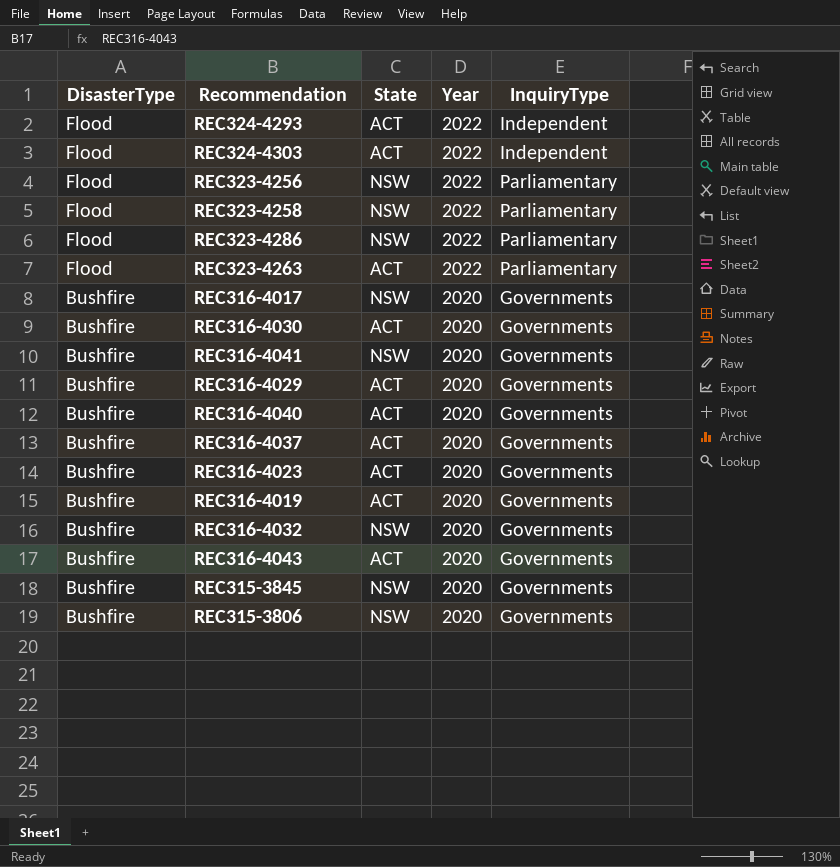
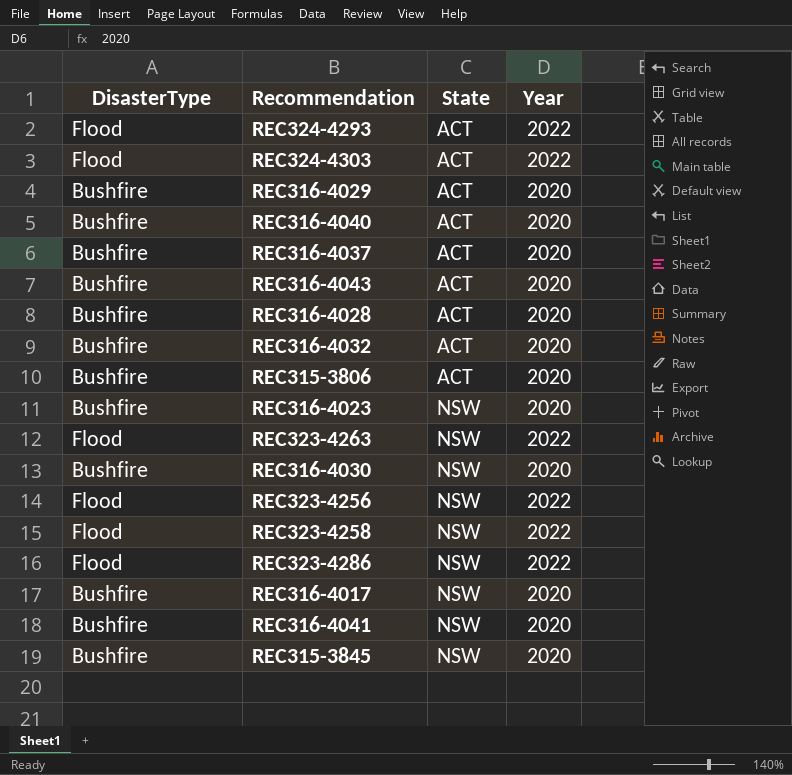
row order: DisasterType descending -> State ascending
column InquiryType | position: 5 -> none
row REC316-4019: Bushfire | ACT | 2020 | Governments -> none
row REC316-4028: none -> Bushfire | ACT | 2020
REC316-4032 | State: NSW -> ACT
REC315-3806 | State: NSW -> ACT
REC316-4023 | State: ACT -> NSW
REC323-4263 | State: ACT -> NSW
REC316-4030 | State: ACT -> NSW

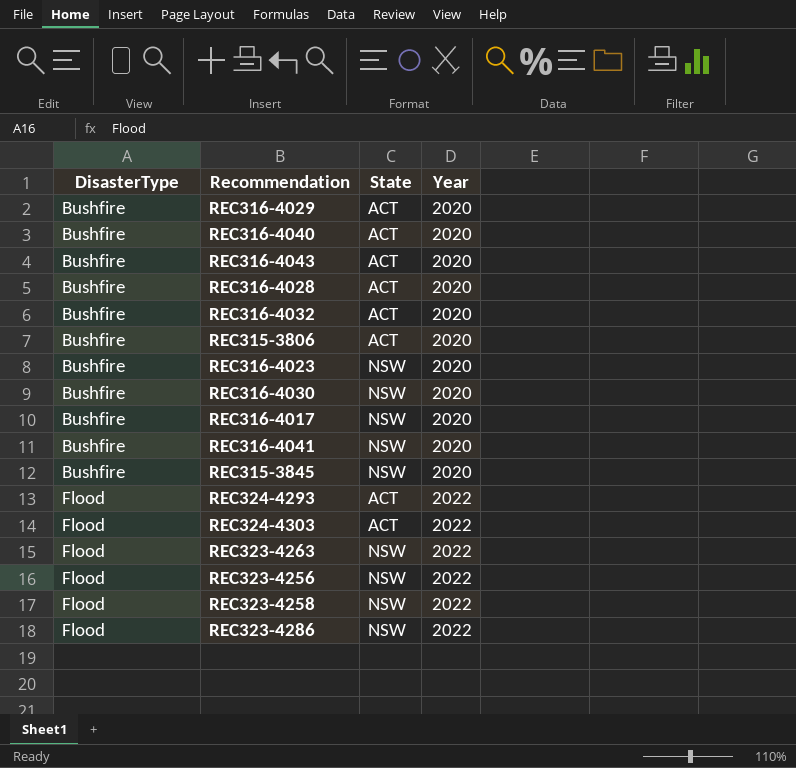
row order: State ascending -> DisasterType ascending
row REC316-4037: Bushfire | ACT | 2020 -> none

